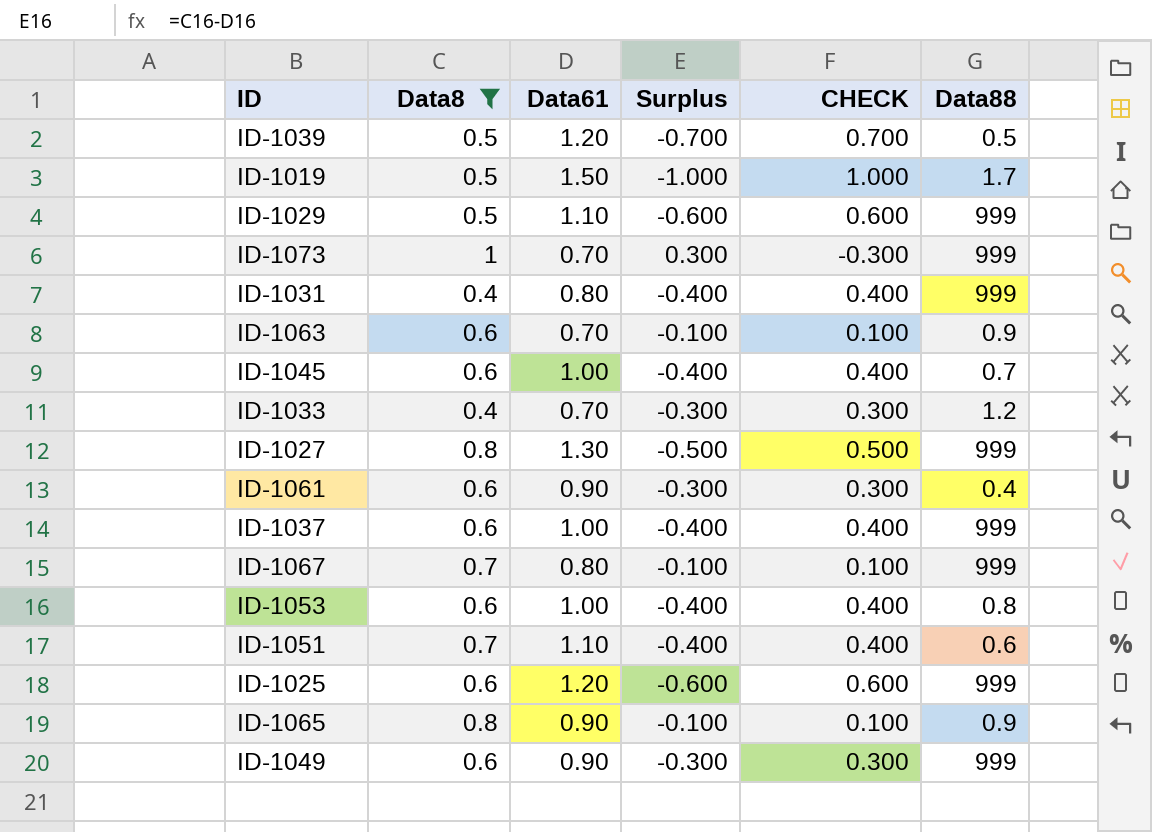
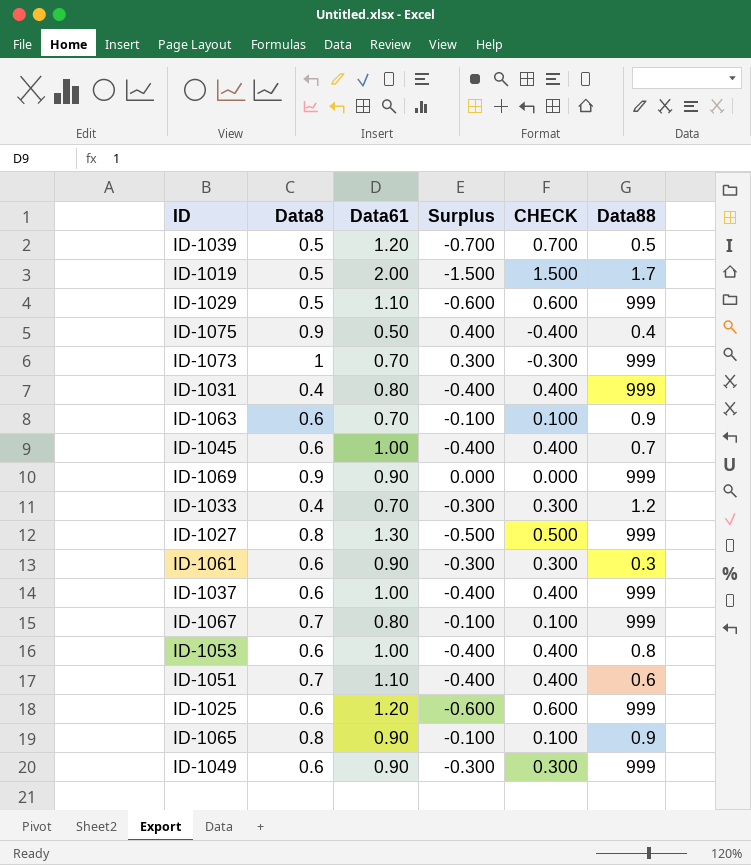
filter: Data8 != 0.9 -> none
ID-1019 | Data61: 1.50 -> 2.00
ID-1019 | Surplus: -1.000 -> -1.500
ID-1019 | CHECK: 1.000 -> 1.500
ID-1061 | Data88: 0.4 -> 0.3

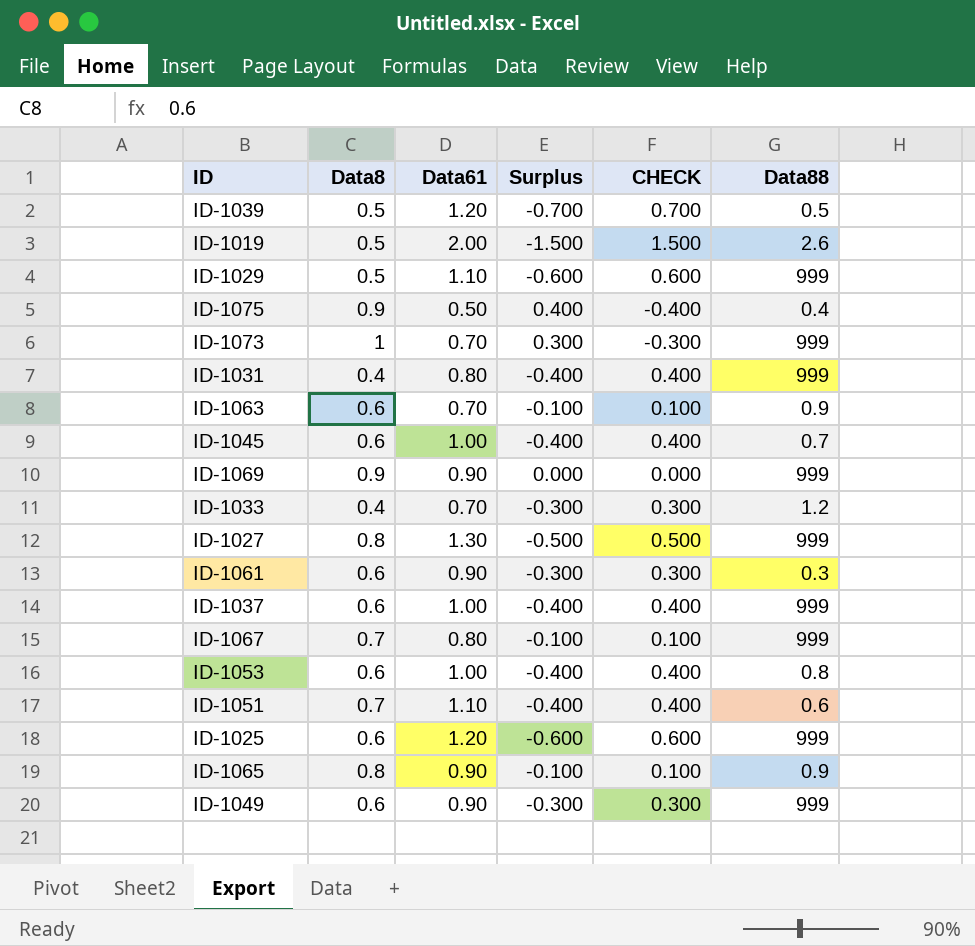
ID-1019 | Data88: 1.7 -> 2.6

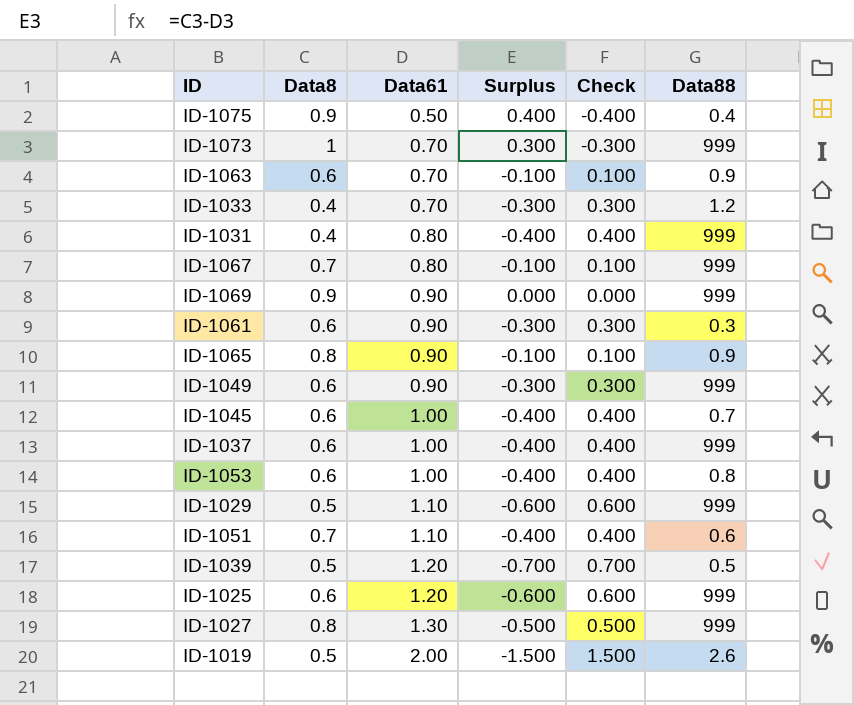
row order: none -> Data61 ascending
column name: CHECK -> Check

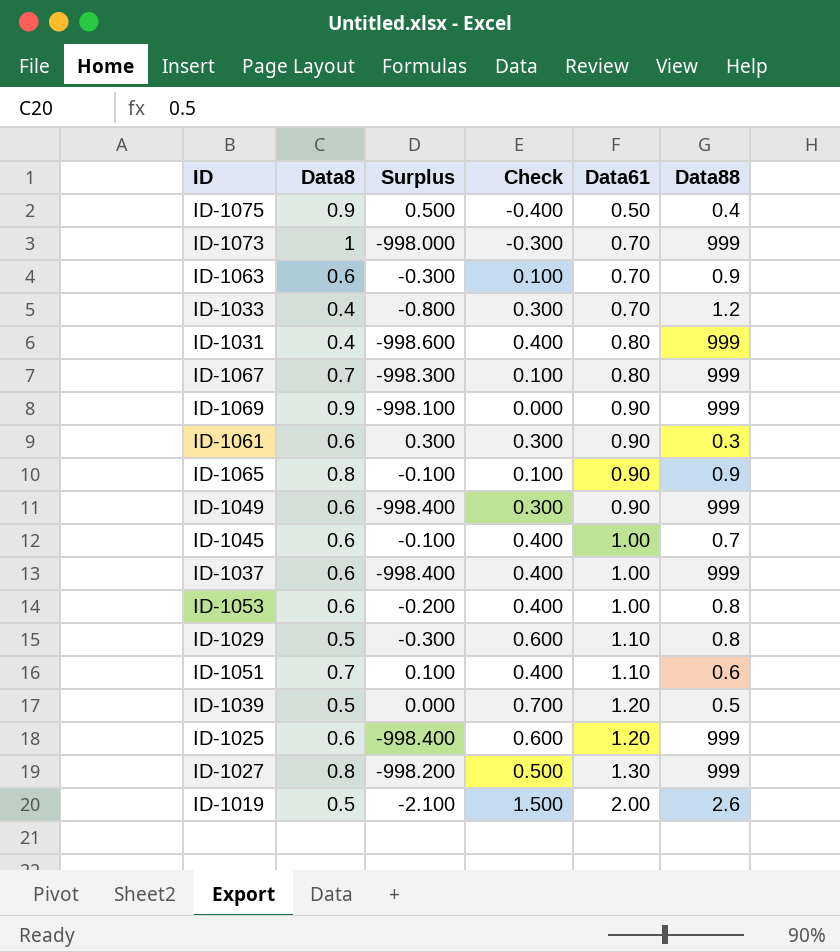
column Surplus | formula: [Data8] - [Data61] -> [Data8] - [Data88]
column Data61 | position: 3 -> 5
ID-1029 | Data88: 999 -> 0.8

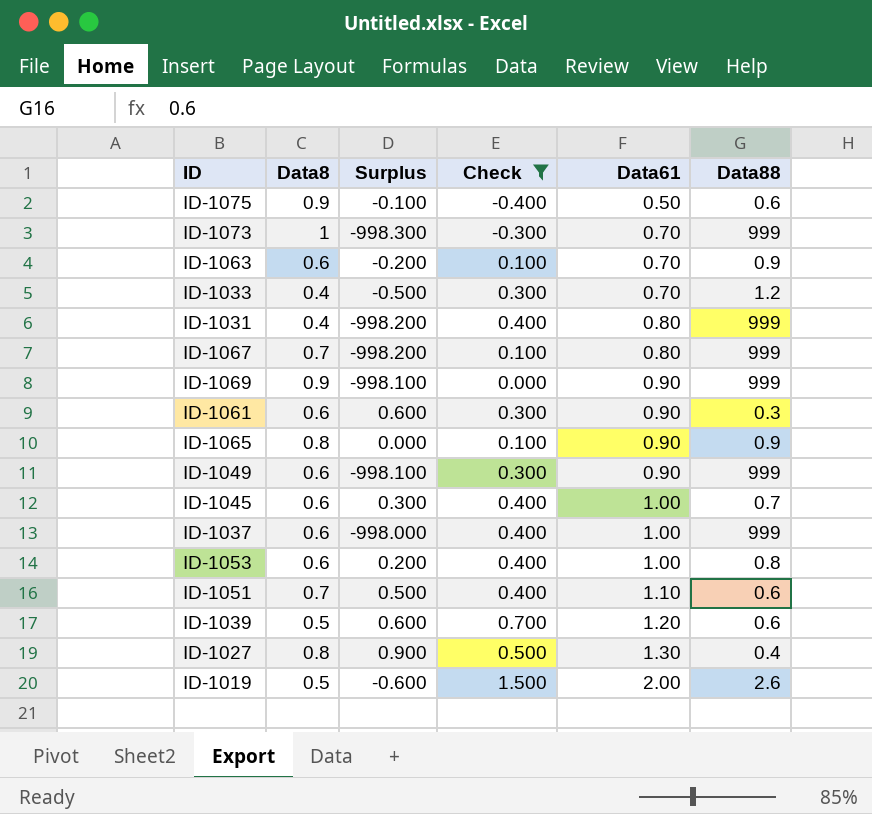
filter: none -> Check != 0.600
column Surplus | formula: [Data8] - [Data88] -> [Data61] - [Data88]
ID-1075 | Data88: 0.4 -> 0.6
ID-1039 | Data88: 0.5 -> 0.6
ID-1027 | Data88: 999 -> 0.4

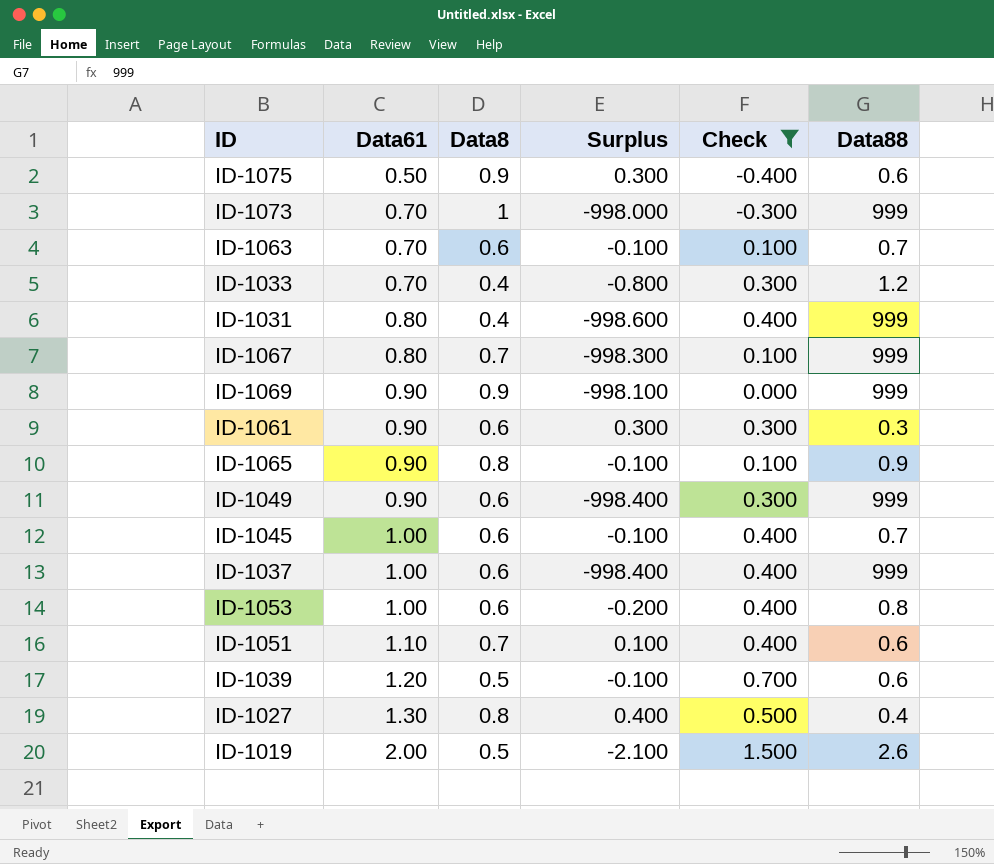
column Data61 | position: 5 -> 2
column Surplus | formula: [Data61] - [Data88] -> [Data8] - [Data88]
ID-1063 | Data88: 0.9 -> 0.7

